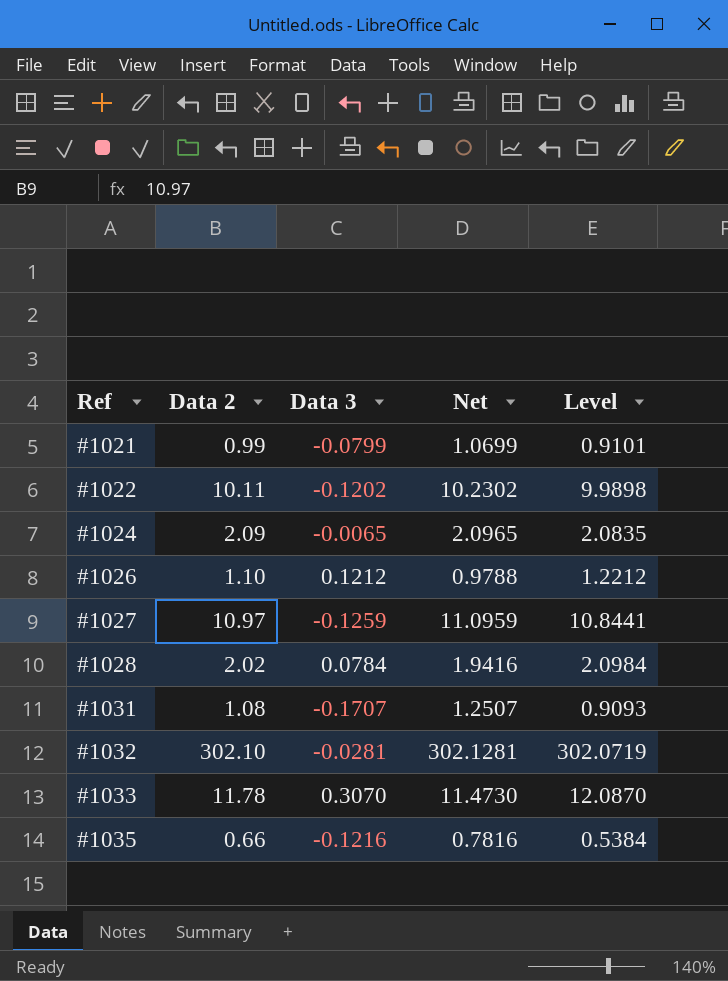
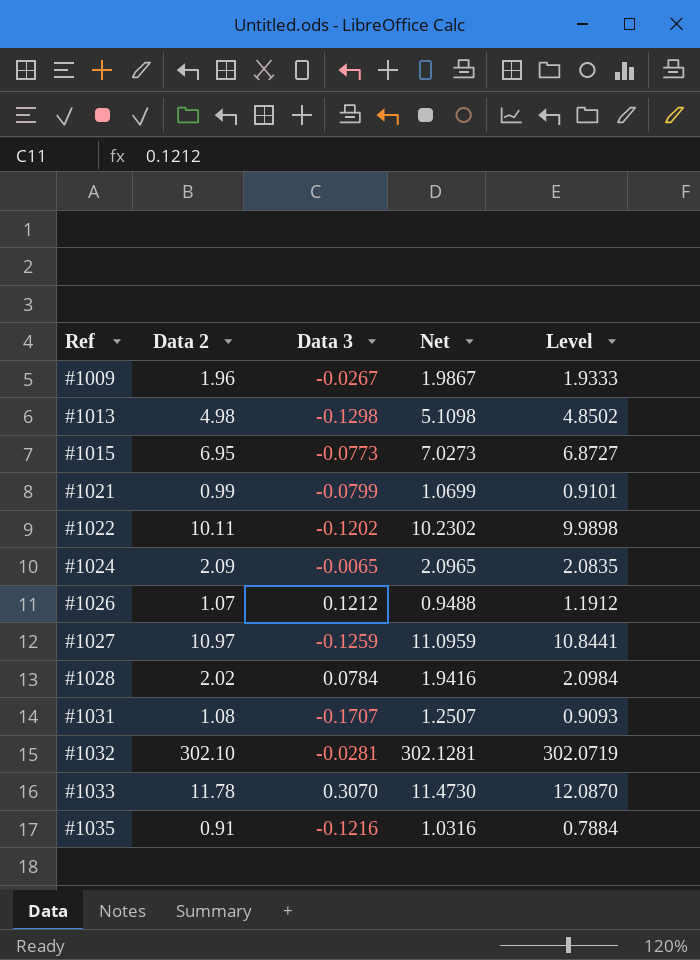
row #1009: none -> 1.96 | -0.0267 | 1.9867 | 1.9333
row #1013: none -> 4.98 | -0.1298 | 5.1098 | 4.8502
row #1015: none -> 6.95 | -0.0773 | 7.0273 | 6.8727
#1026 | Data 2: 1.10 -> 1.07
#1026 | Net: 0.9788 -> 0.9488
#1026 | Level: 1.2212 -> 1.1912
#1035 | Data 2: 0.66 -> 0.91
#1035 | Net: 0.7816 -> 1.0316
#1035 | Level: 0.5384 -> 0.7884

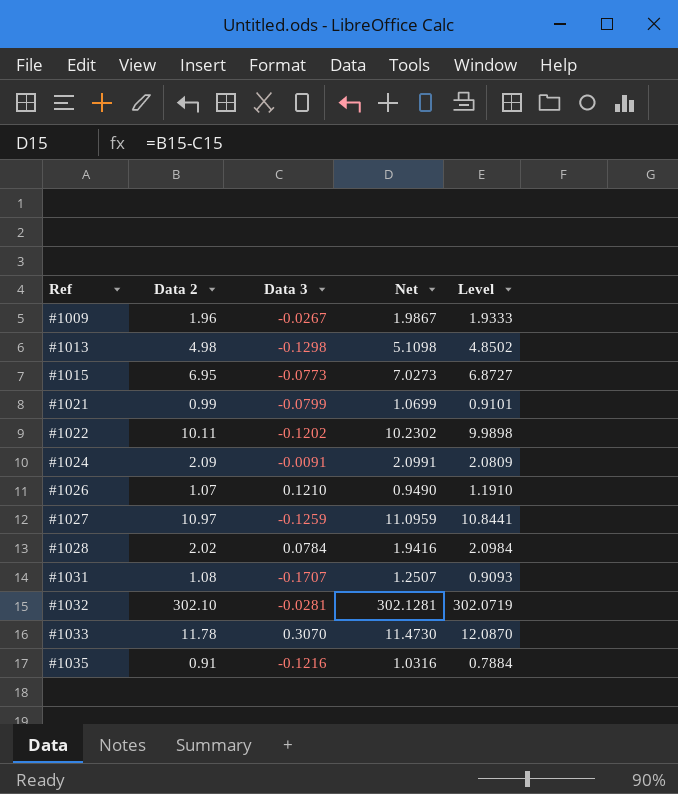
#1024 | Data 3: -0.0065 -> -0.0091
#1024 | Net: 2.0965 -> 2.0991
#1024 | Level: 2.0835 -> 2.0809
#1026 | Data 3: 0.1212 -> 0.1210
#1026 | Net: 0.9488 -> 0.9490
#1026 | Level: 1.1912 -> 1.1910

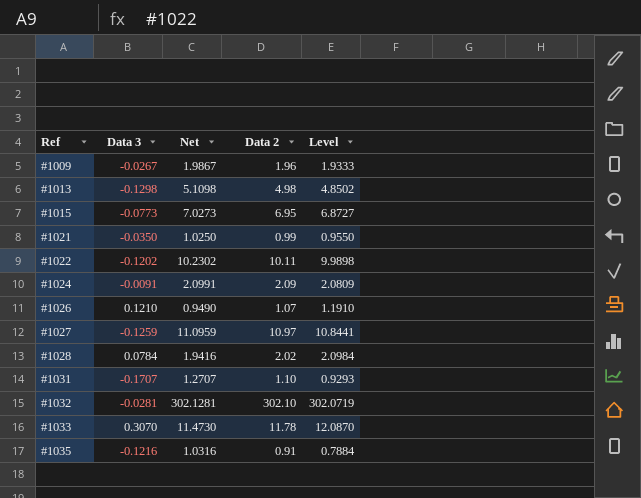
column Data 2 | position: 2 -> 4
#1021 | Data 3: -0.0799 -> -0.0350
#1021 | Net: 1.0699 -> 1.0250
#1021 | Level: 0.9101 -> 0.9550
#1031 | Net: 1.2507 -> 1.2707
#1031 | Data 2: 1.08 -> 1.10
#1031 | Level: 0.9093 -> 0.9293

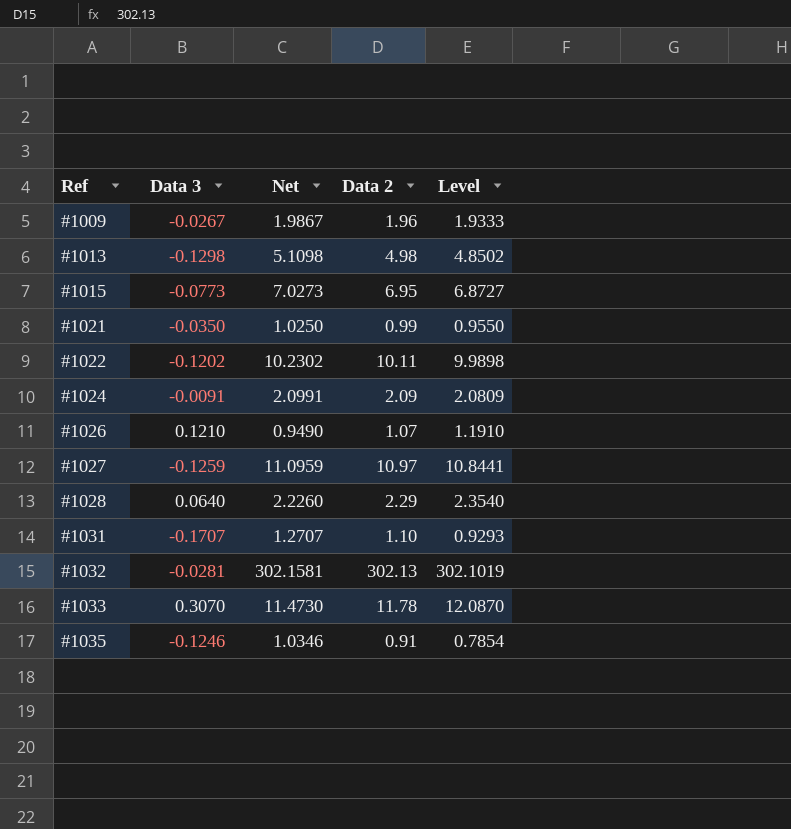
#1028 | Data 3: 0.0784 -> 0.0640
#1028 | Net: 1.9416 -> 2.2260
#1028 | Data 2: 2.02 -> 2.29
#1028 | Level: 2.0984 -> 2.3540
#1032 | Net: 302.1281 -> 302.1581
#1032 | Data 2: 302.10 -> 302.13
#1032 | Level: 302.0719 -> 302.1019
#1035 | Data 3: -0.1216 -> -0.1246
#1035 | Net: 1.0316 -> 1.0346
#1035 | Level: 0.7884 -> 0.7854

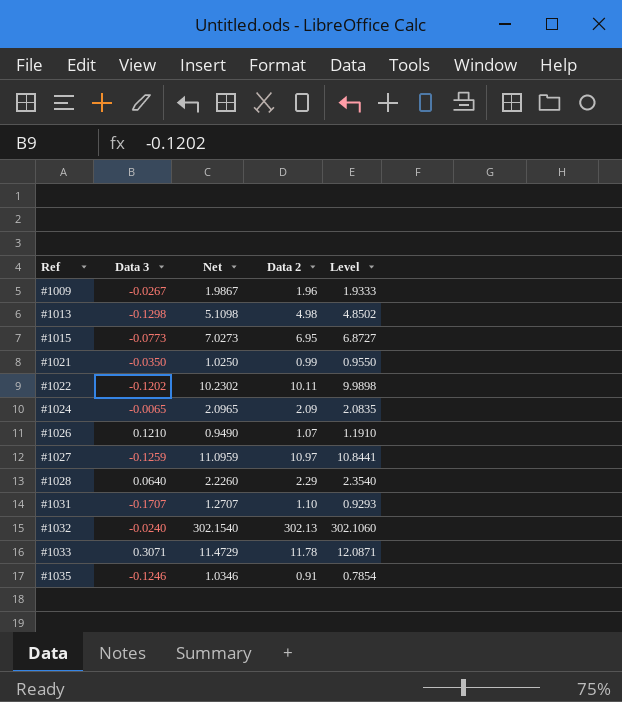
#1024 | Data 3: -0.0091 -> -0.0065
#1024 | Net: 2.0991 -> 2.0965
#1024 | Level: 2.0809 -> 2.0835
#1032 | Data 3: -0.0281 -> -0.0240
#1032 | Net: 302.1581 -> 302.1540
#1032 | Level: 302.1019 -> 302.1060
#1033 | Data 3: 0.3070 -> 0.3071
#1033 | Net: 11.4730 -> 11.4729
#1033 | Level: 12.0870 -> 12.0871

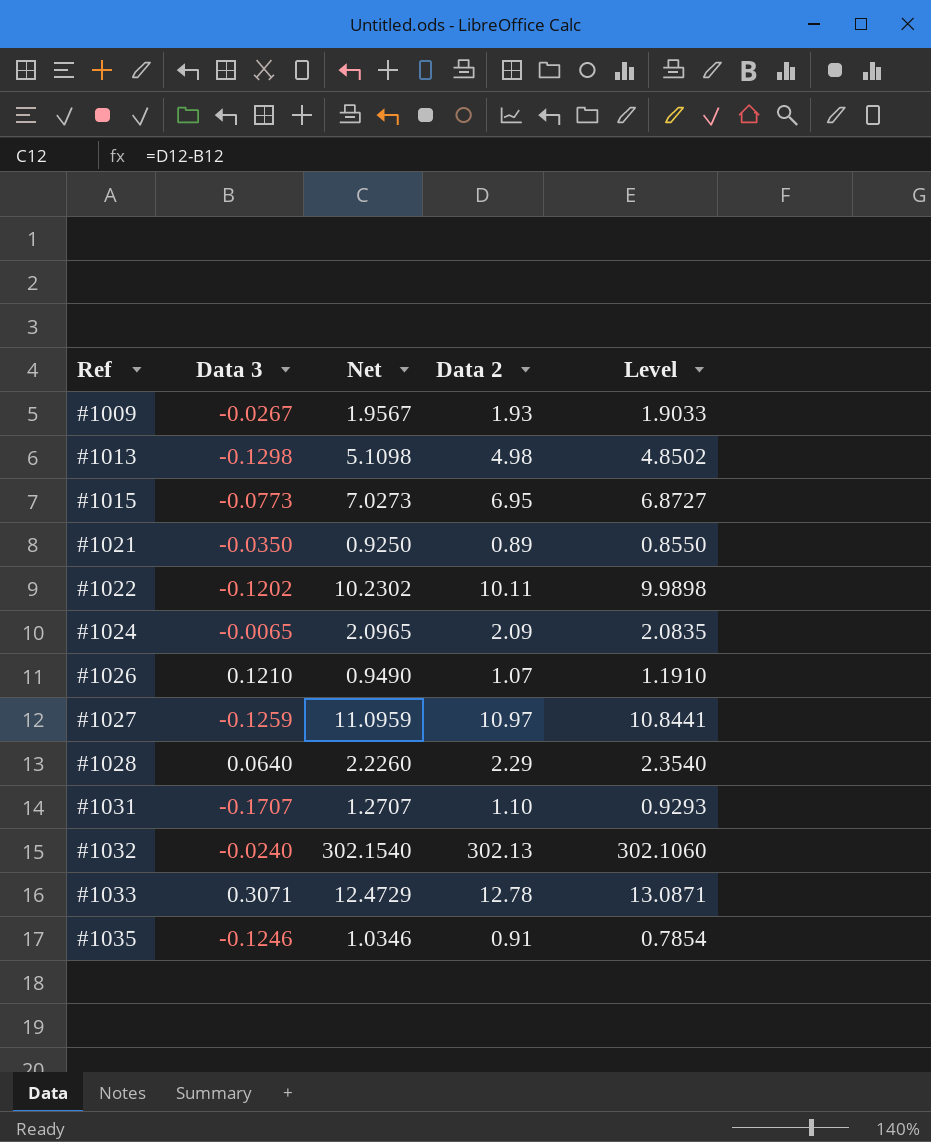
#1009 | Net: 1.9867 -> 1.9567
#1009 | Data 2: 1.96 -> 1.93
#1009 | Level: 1.9333 -> 1.9033
#1021 | Net: 1.0250 -> 0.9250
#1021 | Data 2: 0.99 -> 0.89
#1021 | Level: 0.9550 -> 0.8550
#1033 | Net: 11.4729 -> 12.4729
#1033 | Data 2: 11.78 -> 12.78
#1033 | Level: 12.0871 -> 13.0871

